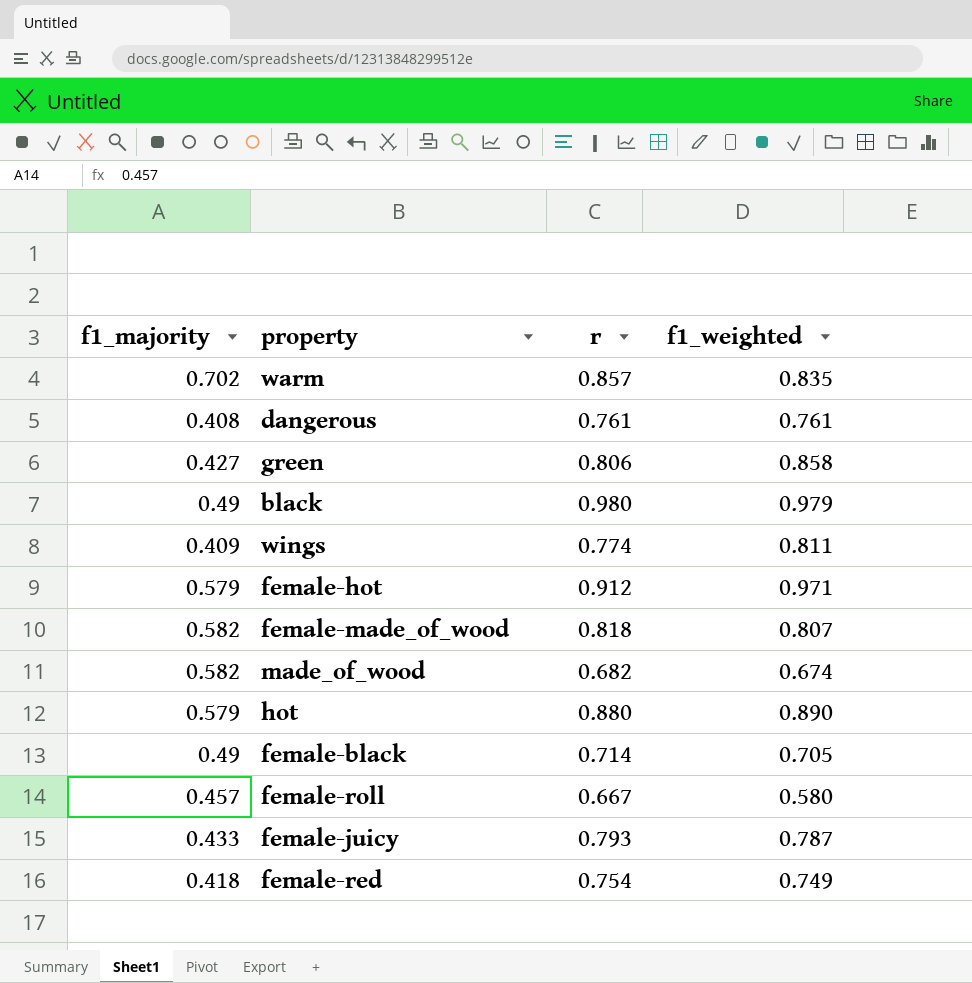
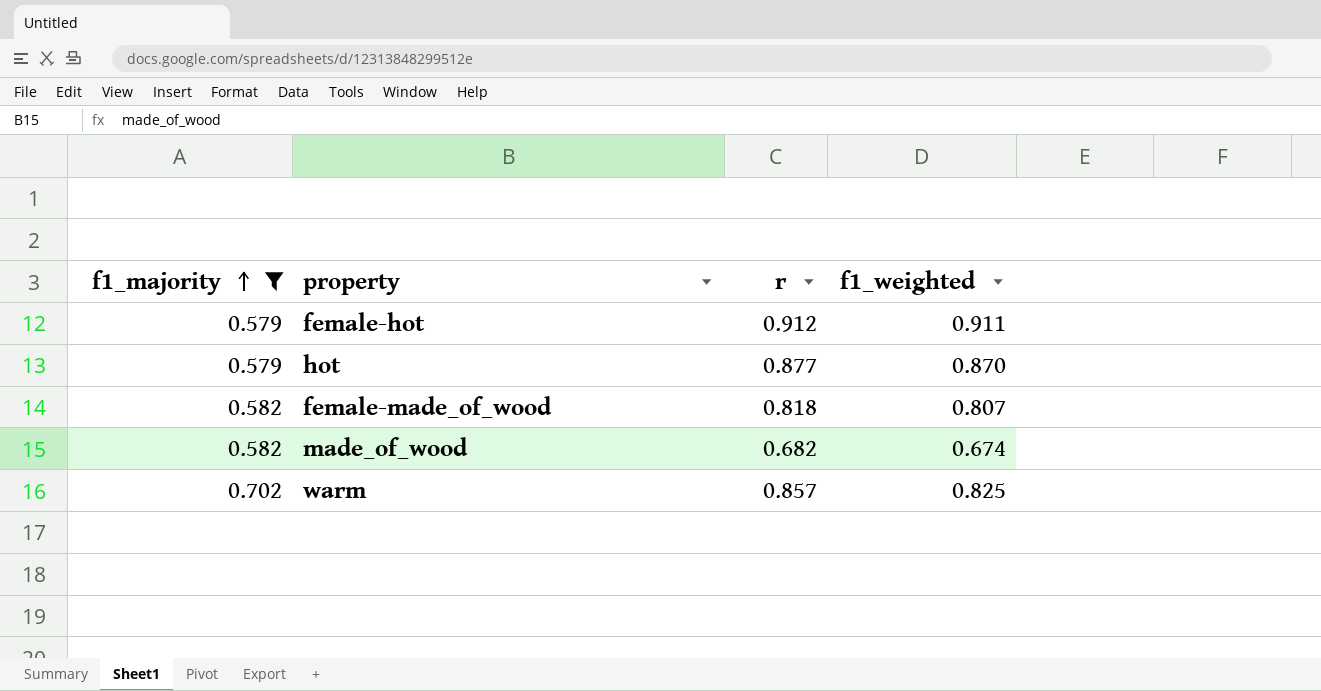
filter: none -> f1_majority >= 0.579
row order: none -> f1_majority ascending
female-hot | f1_weighted: 0.971 -> 0.911
hot | r: 0.880 -> 0.877
hot | f1_weighted: 0.890 -> 0.870
warm | f1_weighted: 0.835 -> 0.825

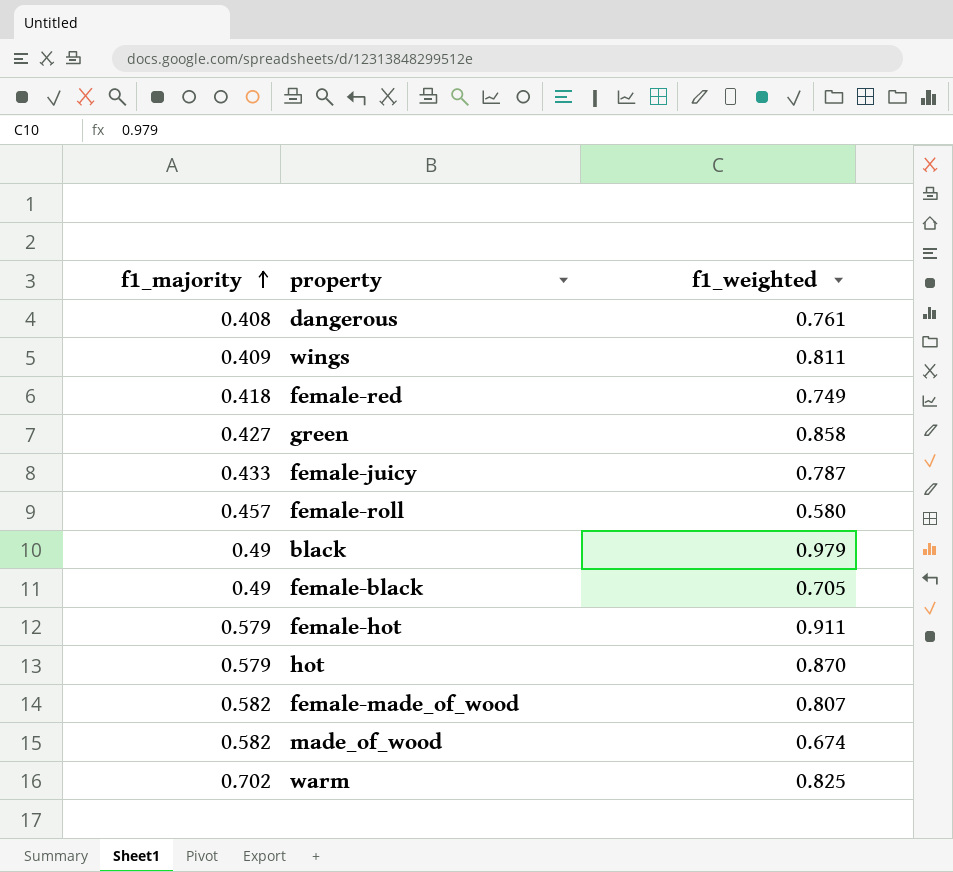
filter: f1_majority >= 0.579 -> none
column r | position: 3 -> none

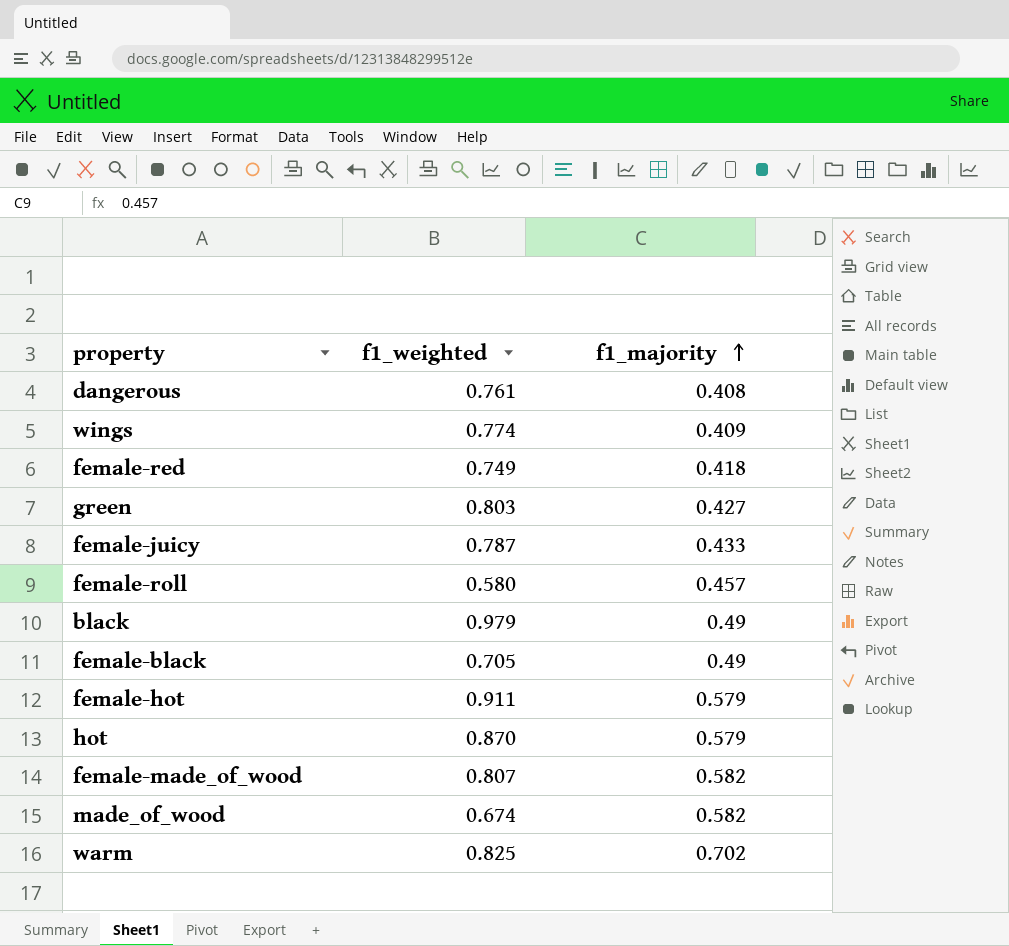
column f1_majority | position: 1 -> 3
wings | f1_weighted: 0.811 -> 0.774
green | f1_weighted: 0.858 -> 0.803

